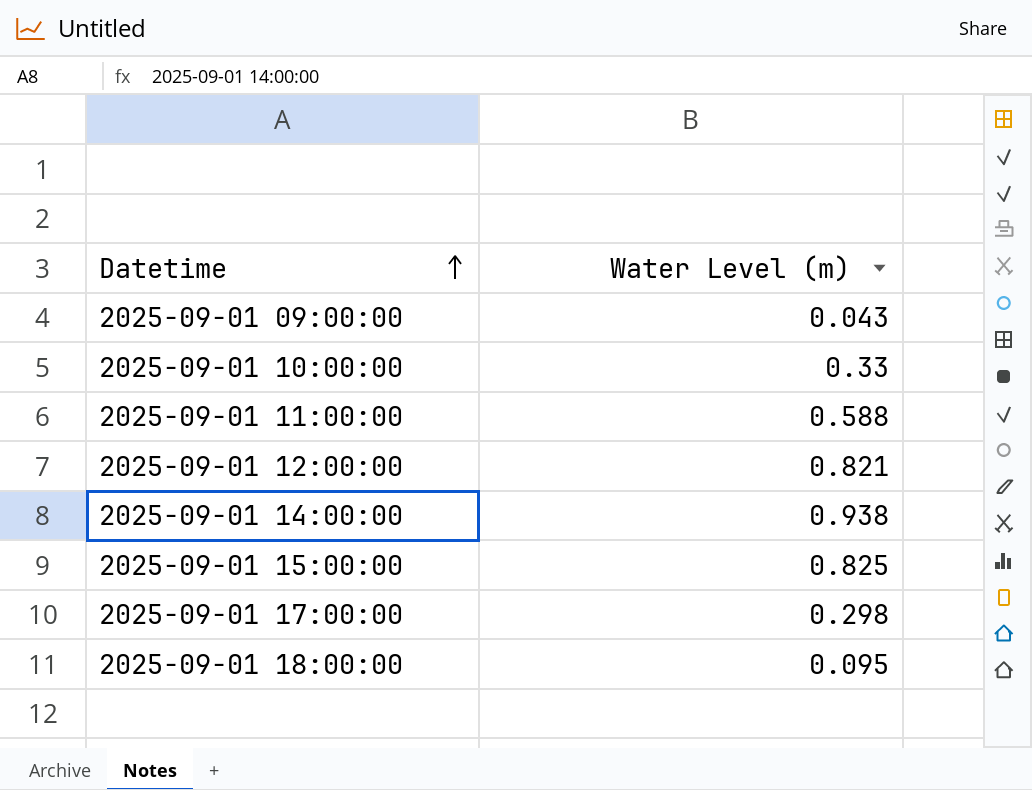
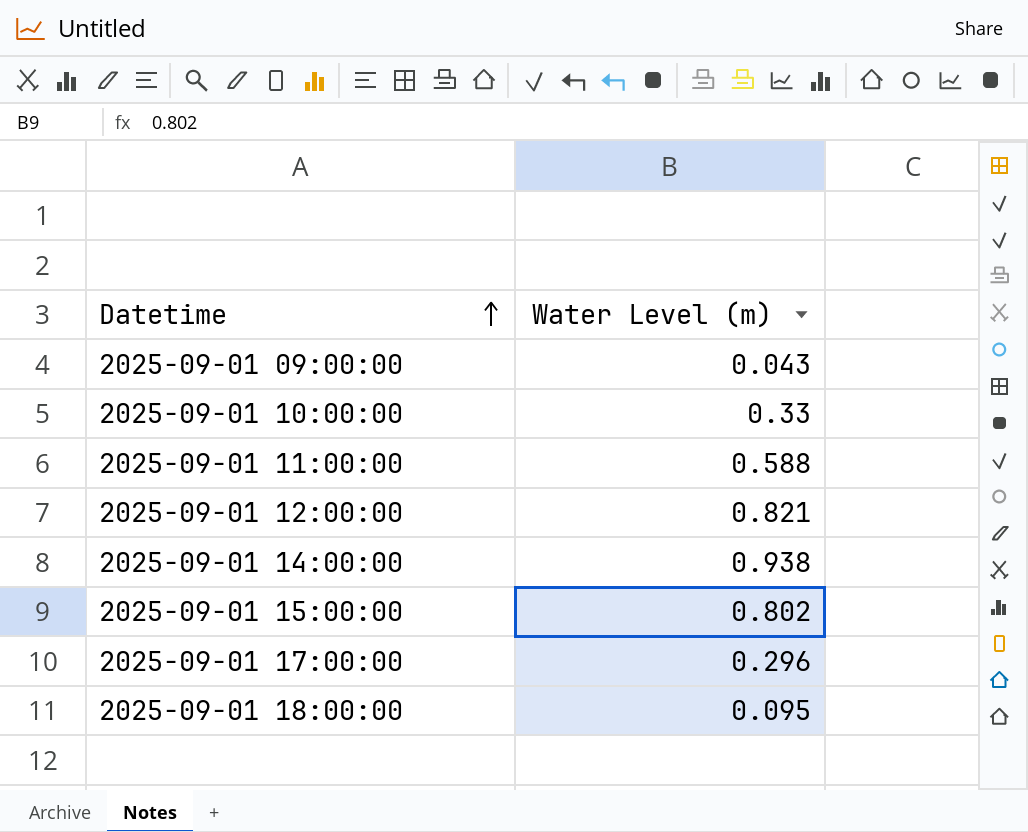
2025-09-01 15:00:00 | Water Level (m): 0.825 -> 0.802
2025-09-01 17:00:00 | Water Level (m): 0.298 -> 0.296

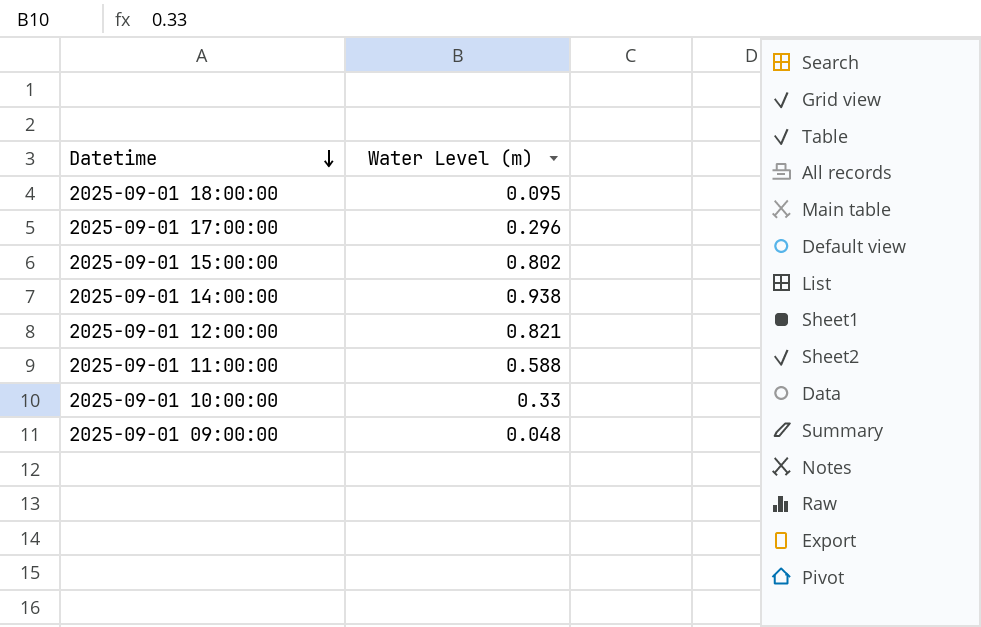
row order: Datetime ascending -> Datetime descending
2025-09-01 09:00:00 | Water Level (m): 0.043 -> 0.048

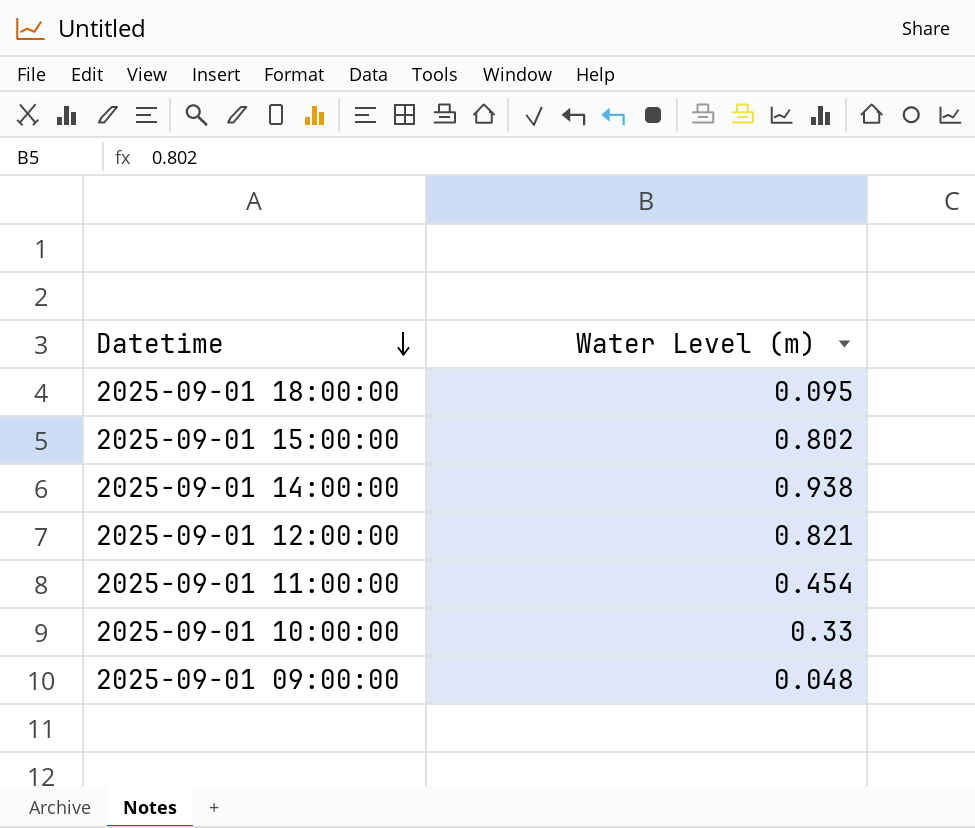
row 2025-09-01 17:00:00: 0.296 -> none
2025-09-01 11:00:00 | Water Level (m): 0.588 -> 0.454

